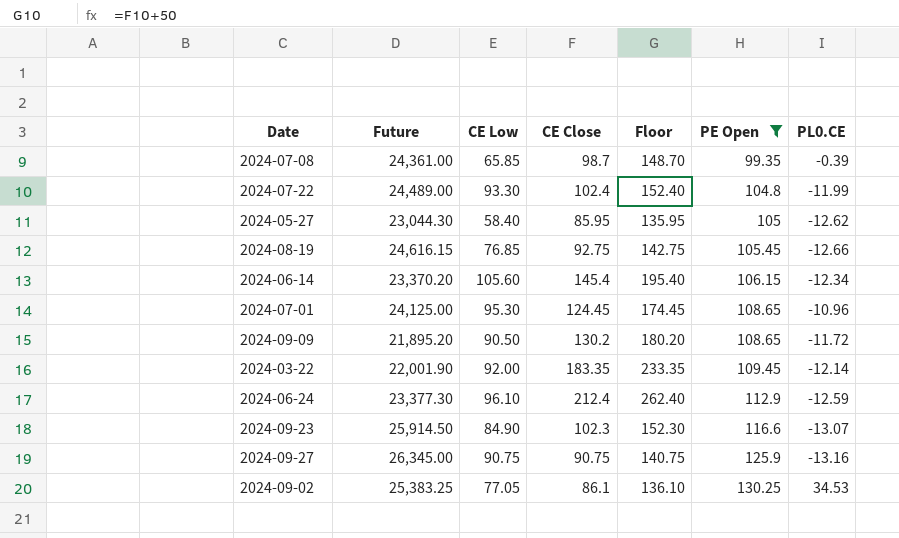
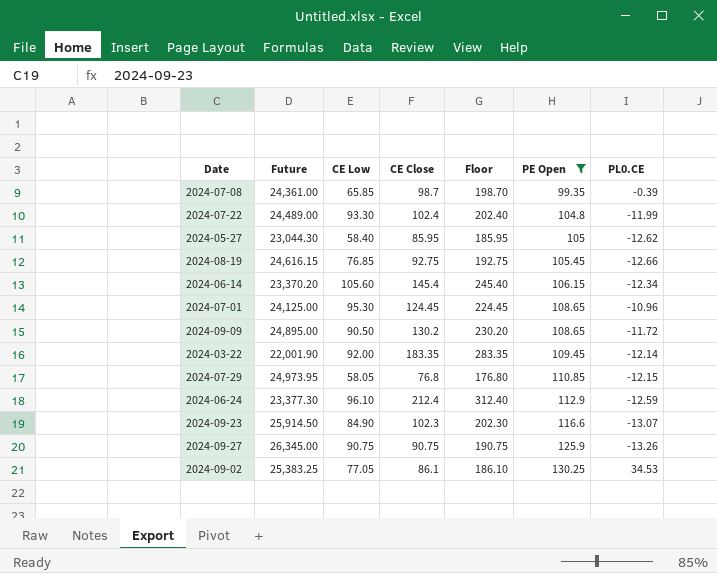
column Floor | formula: [CE Close] + 50 -> [CE Close] + 100
2024-09-09 | Future: 21,895.20 -> 24,895.00
row 2024-07-29: none -> 24,973.95 | 58.05 | 76.8 | 176.80 | 110.85 | -12.15
2024-09-27 | PL0.CE: -13.16 -> -13.26

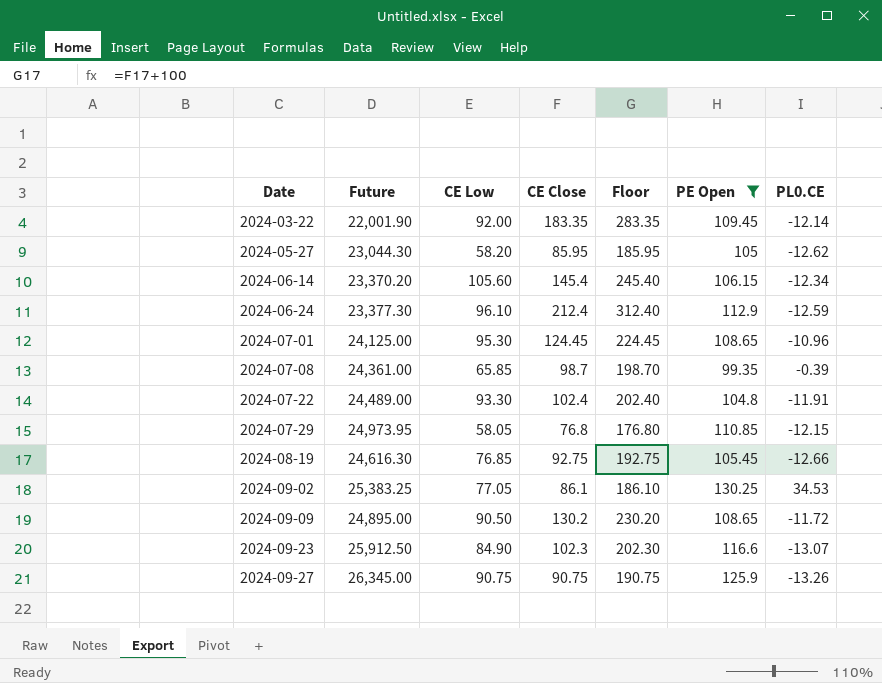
row order: PE Open ascending -> Date ascending
2024-05-27 | CE Low: 58.40 -> 58.20
2024-07-22 | PL0.CE: -11.99 -> -11.91
2024-08-19 | Future: 24,616.15 -> 24,616.30
2024-09-23 | Future: 25,914.50 -> 25,912.50

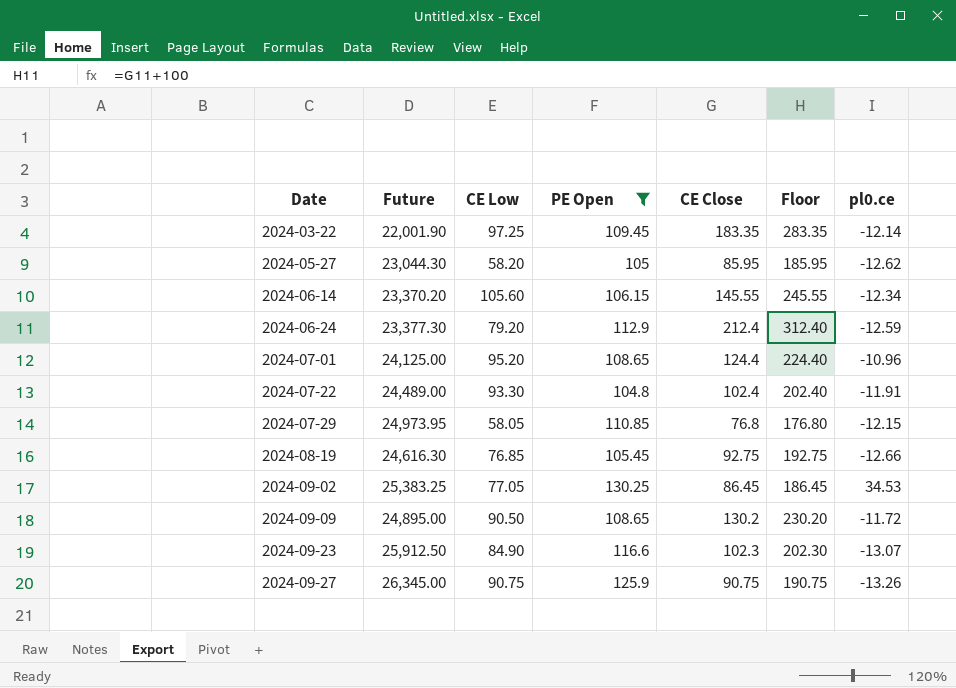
column PE Open | position: 6 -> 4
column name: PL0.CE -> pl0.ce
row 2024-07-08: 24,361.00 | 65.85 | 98.7 | 198.70 | 99.35 | -0.39 -> none
2024-03-22 | CE Low: 92.00 -> 97.25
2024-06-14 | CE Close: 145.4 -> 145.55
2024-06-14 | Floor: 245.40 -> 245.55
2024-06-24 | CE Low: 96.10 -> 79.20
2024-07-01 | CE Low: 95.30 -> 95.20
2024-07-01 | CE Close: 124.45 -> 124.4
2024-07-01 | Floor: 224.45 -> 224.40
2024-09-02 | CE Close: 86.1 -> 86.45
2024-09-02 | Floor: 186.10 -> 186.45

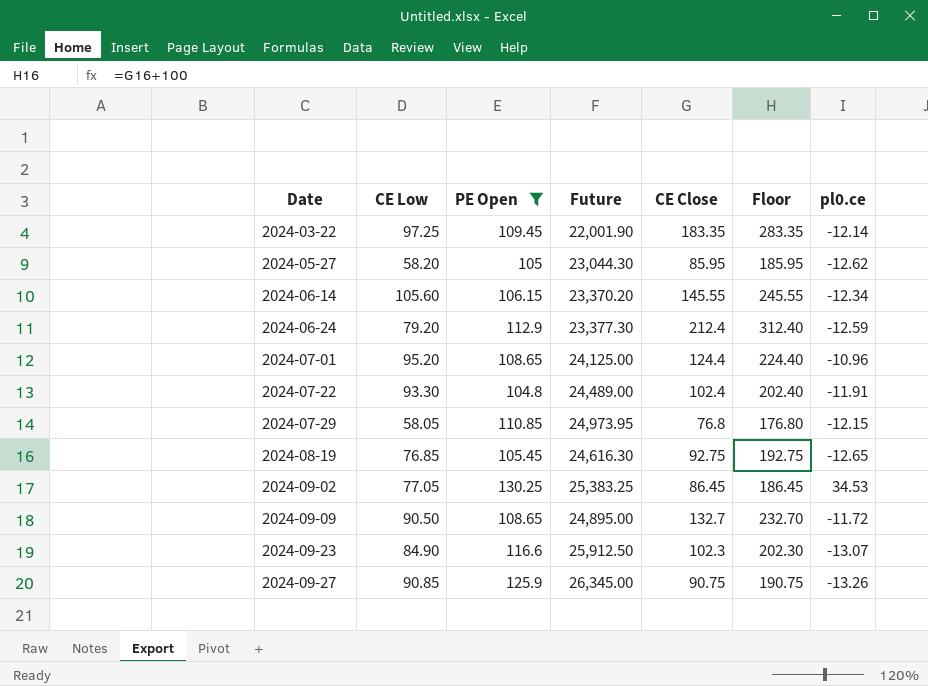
column Future | position: 2 -> 4
2024-08-19 | pl0.ce: -12.66 -> -12.65
2024-09-09 | CE Close: 130.2 -> 132.7
2024-09-09 | Floor: 230.20 -> 232.70
2024-09-27 | CE Low: 90.75 -> 90.85

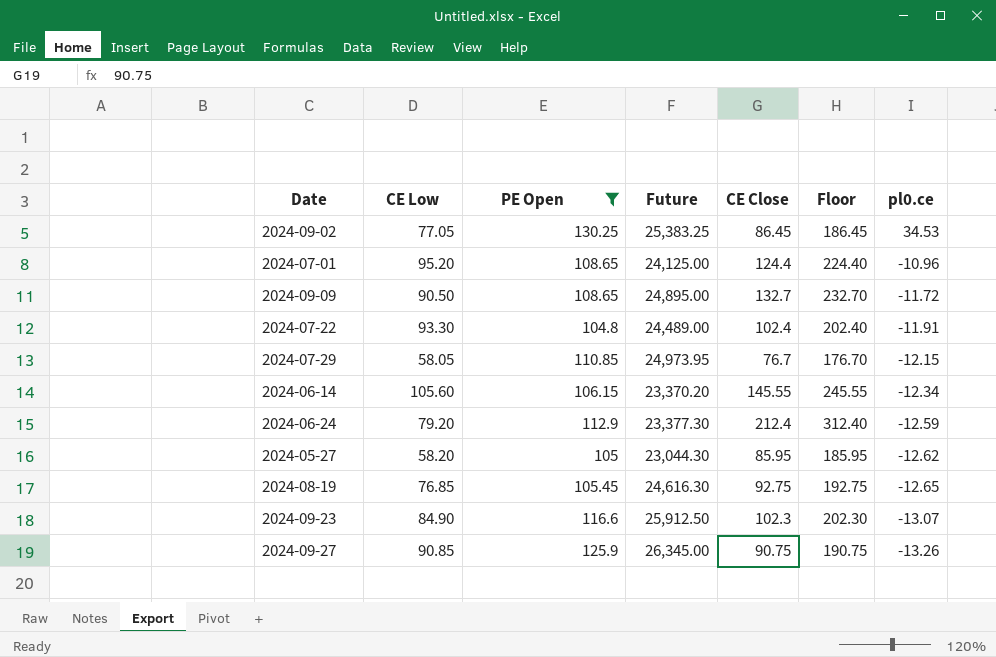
row order: Date ascending -> pl0.ce descending
row 2024-03-22: 97.25 | 109.45 | 22,001.90 | 183.35 | 283.35 | -12.14 -> none
2024-07-29 | CE Close: 76.8 -> 76.7
2024-07-29 | Floor: 176.80 -> 176.70

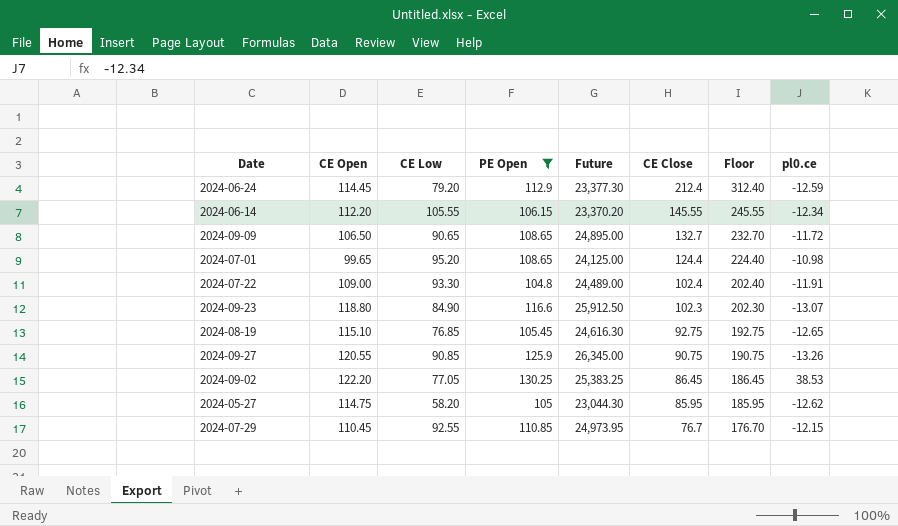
row order: pl0.ce descending -> CE Close descending
column CE Open | position: none -> 2
2024-06-14 | CE Low: 105.60 -> 105.55
2024-09-09 | CE Low: 90.50 -> 90.65
2024-07-01 | pl0.ce: -10.96 -> -10.98
2024-09-02 | pl0.ce: 34.53 -> 38.53
2024-07-29 | CE Low: 58.05 -> 92.55

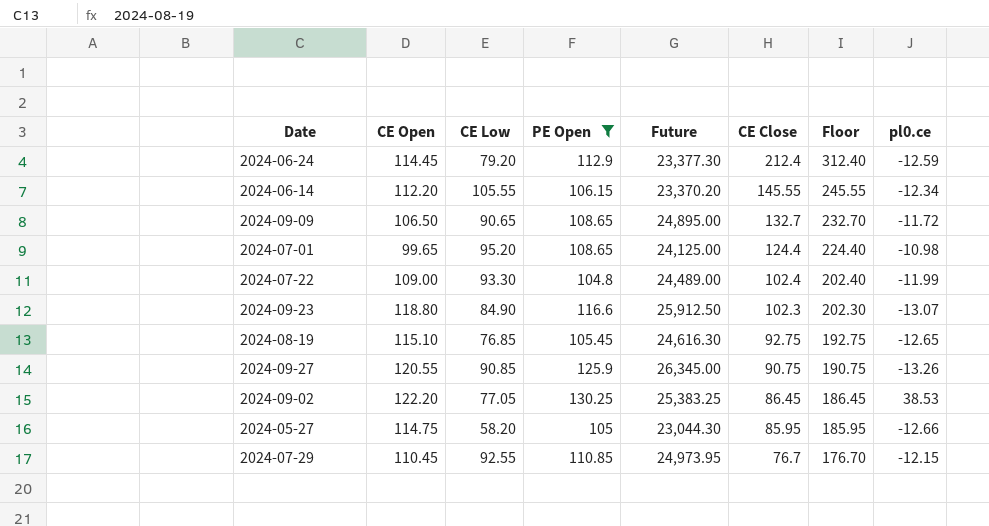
2024-07-22 | pl0.ce: -11.91 -> -11.99
2024-05-27 | pl0.ce: -12.62 -> -12.66

